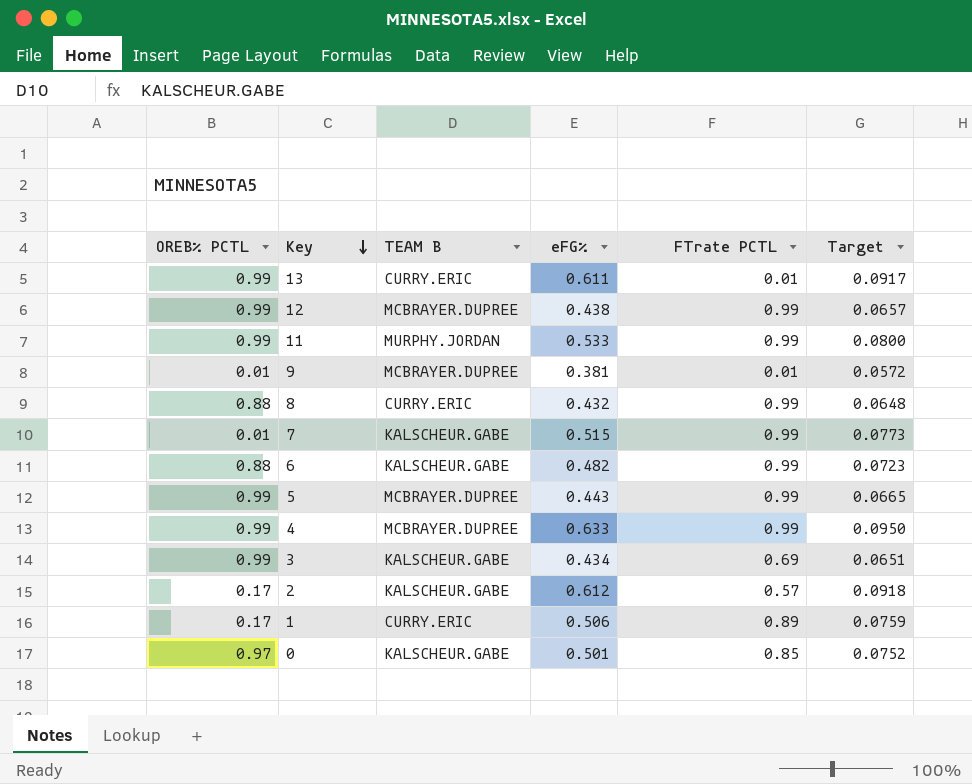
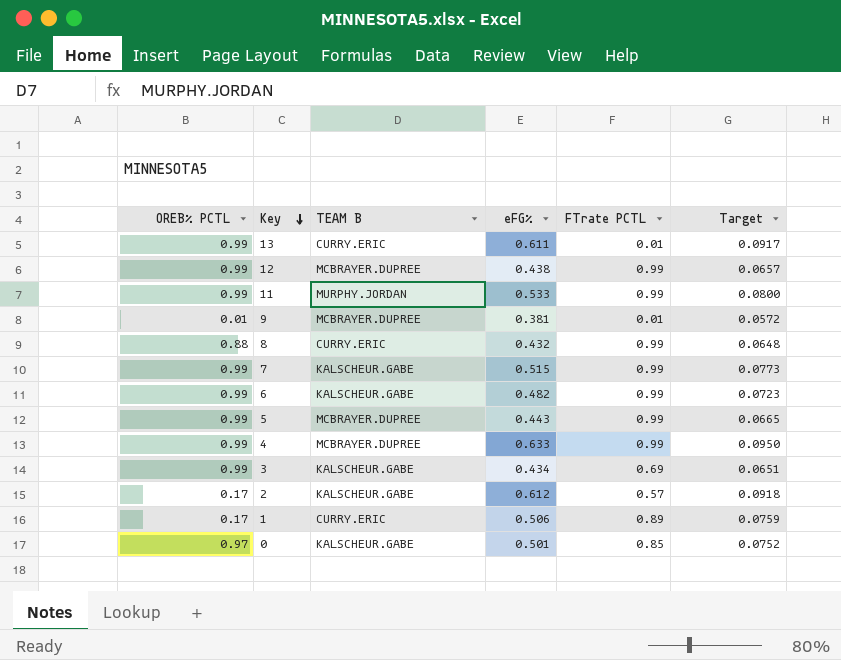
7 | OREB% PCTL: 0.01 -> 0.99
6 | OREB% PCTL: 0.88 -> 0.99

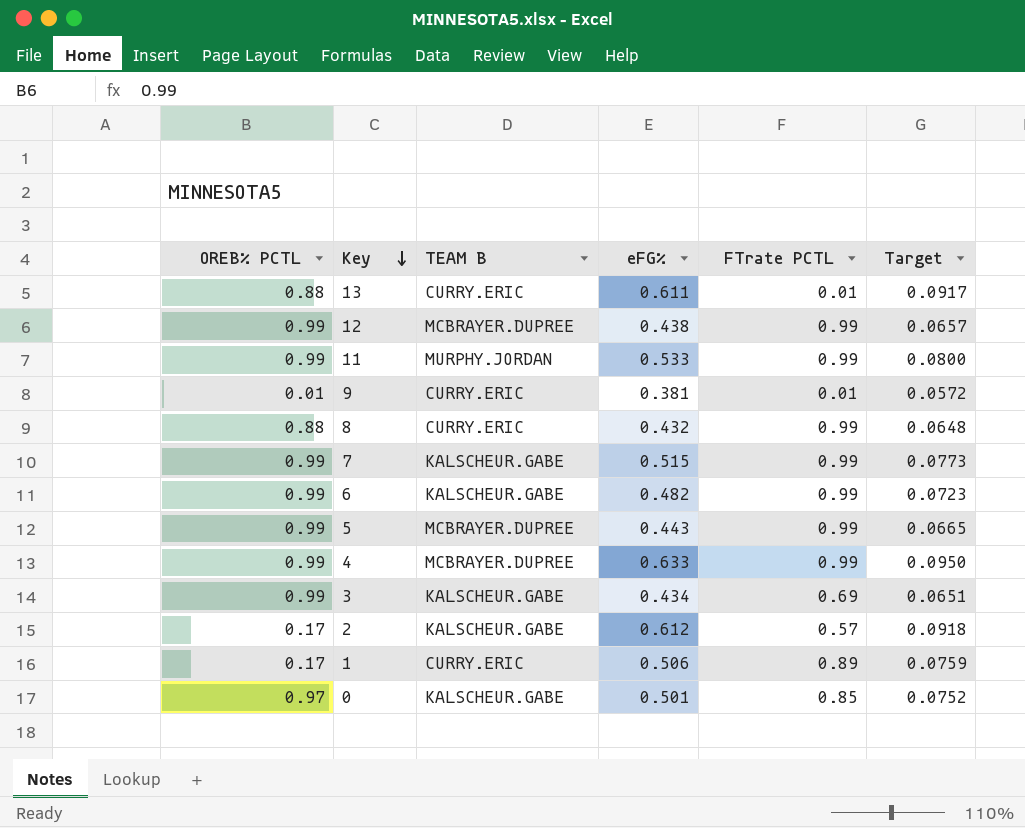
13 | OREB% PCTL: 0.99 -> 0.88
9 | TEAM B: MCBRAYER.DUPREE -> CURRY.ERIC

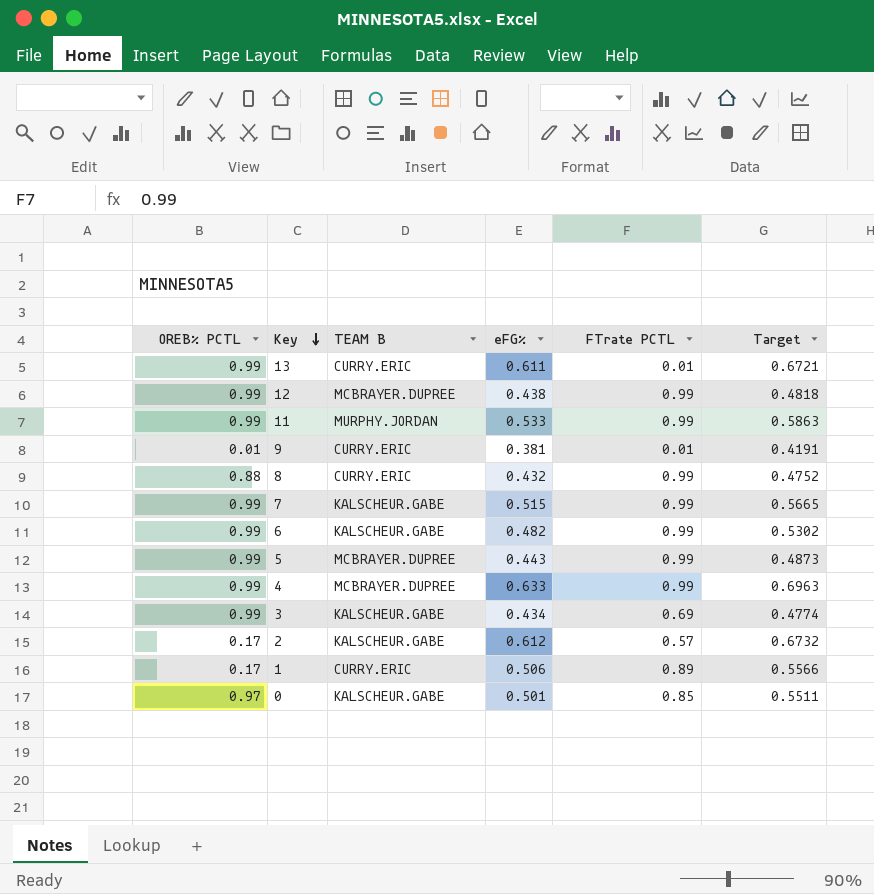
column Target | formula: [eFG%] * 0.15 -> [eFG%] * 1.1
13 | OREB% PCTL: 0.88 -> 0.99

